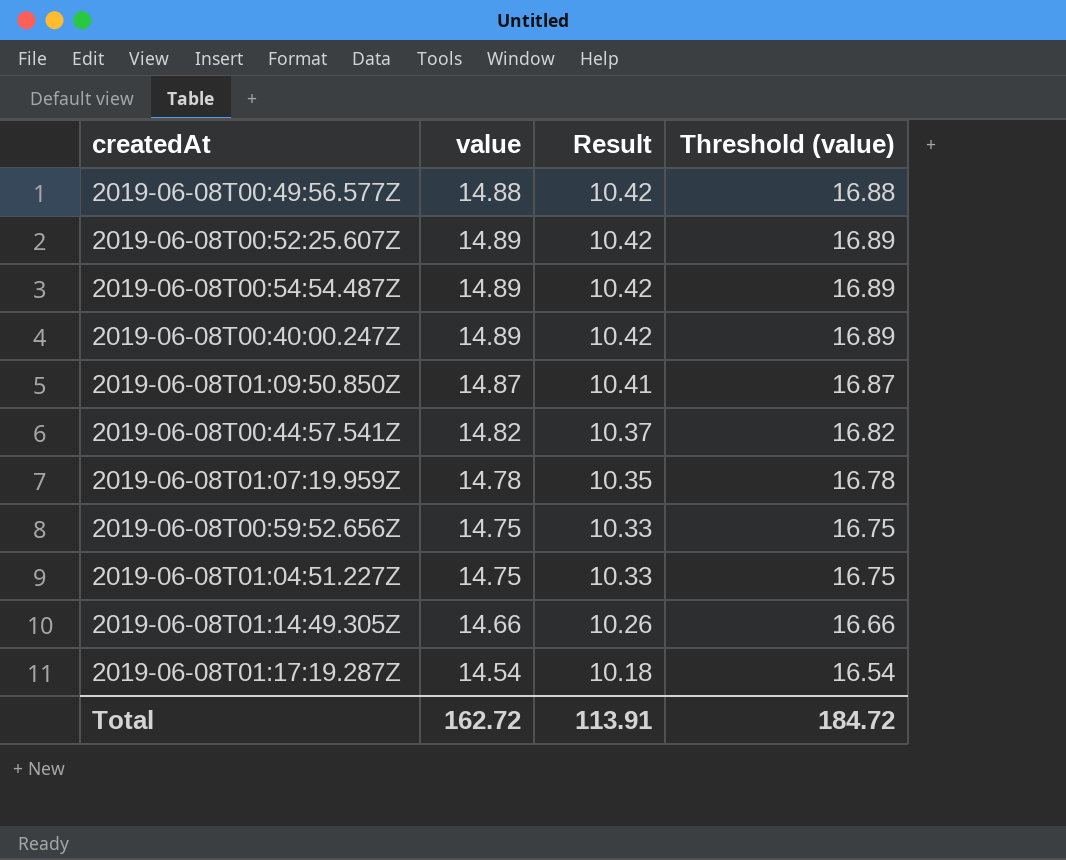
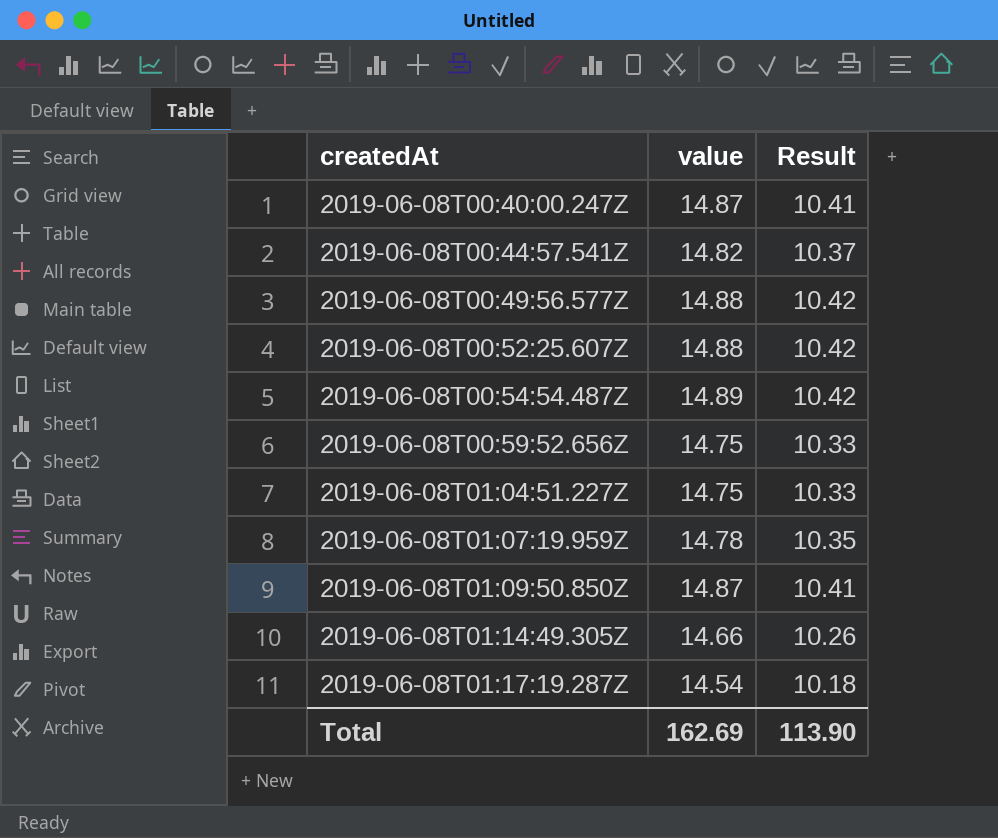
row order: Result descending -> createdAt ascending
column Threshold (value) | formula: [value] + 2 -> none
2019-06-08T00:40:00.247Z | value: 14.89 -> 14.87
2019-06-08T00:40:00.247Z | Result: 10.42 -> 10.41
2019-06-08T00:52:25.607Z | value: 14.89 -> 14.88
Total | value: 162.72 -> 162.69
Total | Result: 113.91 -> 113.90

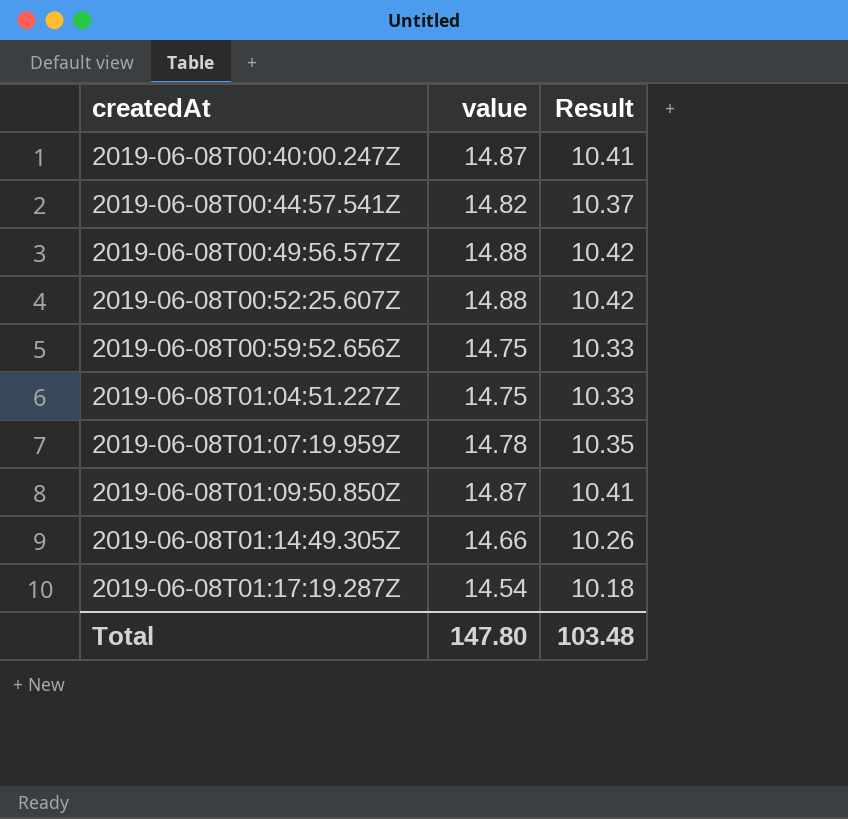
row 2019-06-08T00:54:54.487Z: 14.89 | 10.42 -> none
Total | value: 162.69 -> 147.80
Total | Result: 113.90 -> 103.48

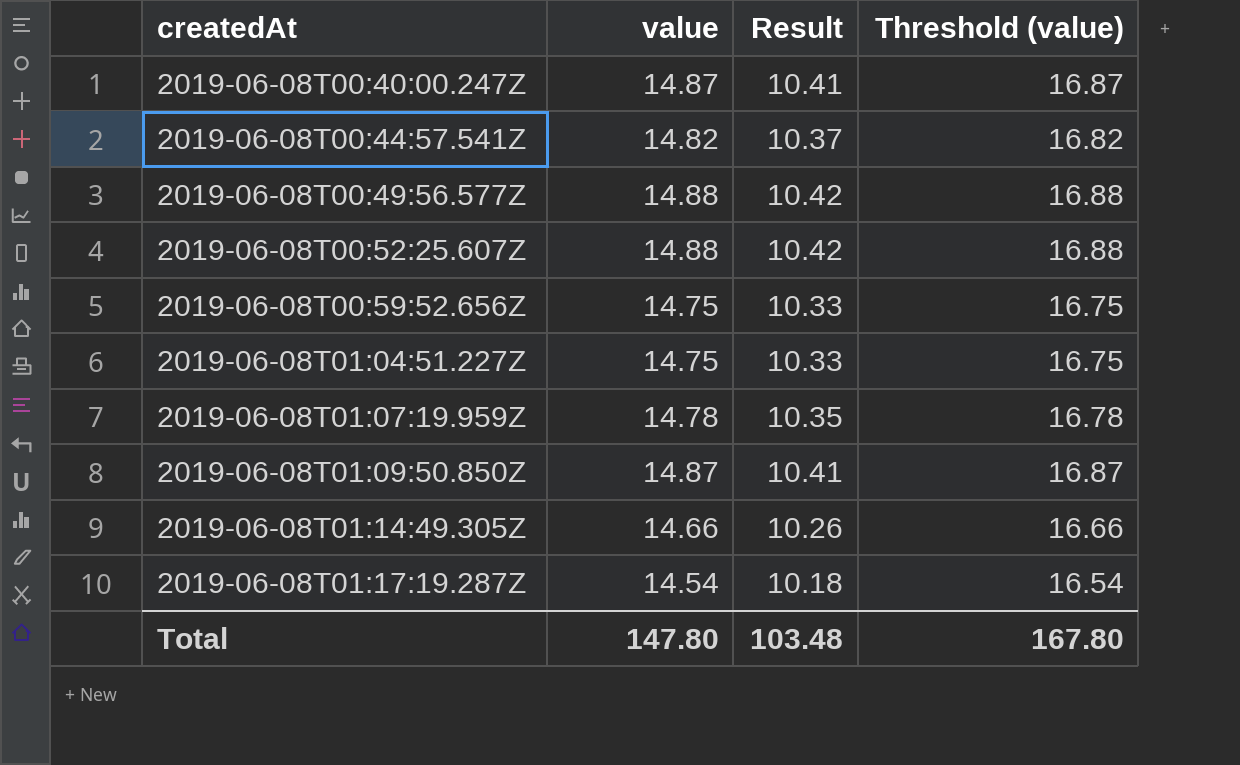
column Threshold (value) | formula: none -> [value] + 2

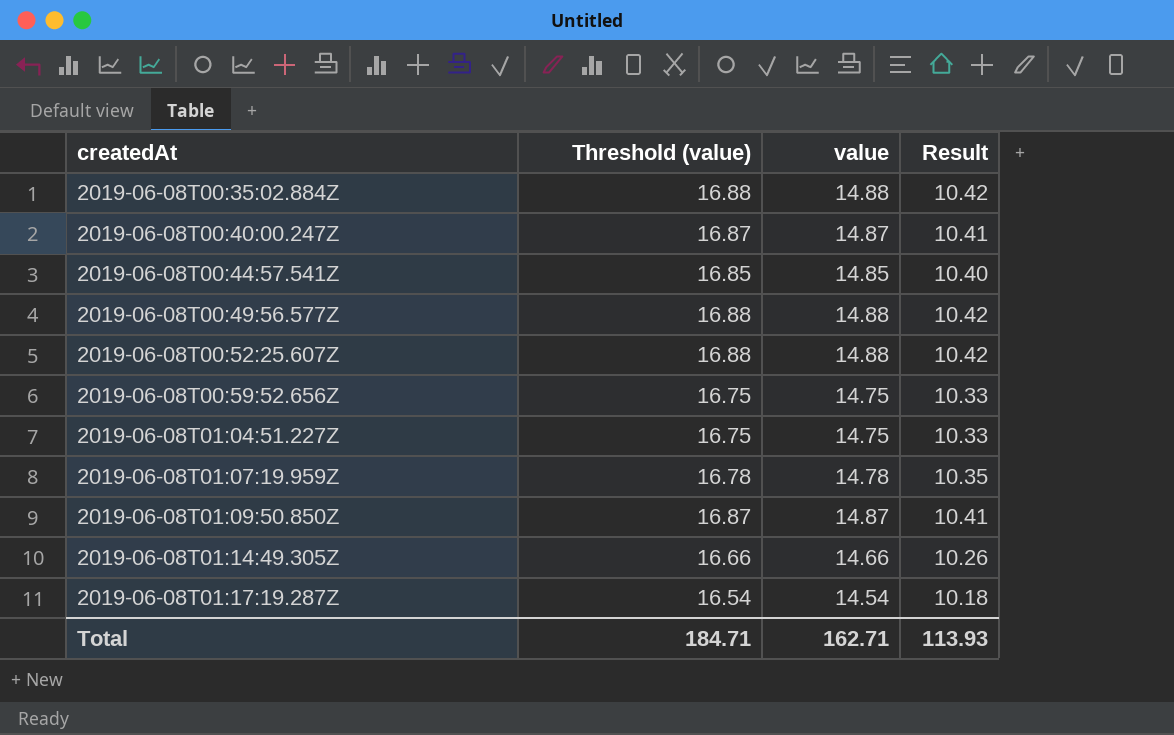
column Threshold (value) | position: 4 -> 2
row 2019-06-08T00:35:02.884Z: none -> 16.88 | 14.88 | 10.42
2019-06-08T00:44:57.541Z | Threshold (value): 16.82 -> 16.85
2019-06-08T00:44:57.541Z | value: 14.82 -> 14.85
2019-06-08T00:44:57.541Z | Result: 10.37 -> 10.40
Total | Threshold (value): 167.80 -> 184.71
Total | value: 147.80 -> 162.71
Total | Result: 103.48 -> 113.93

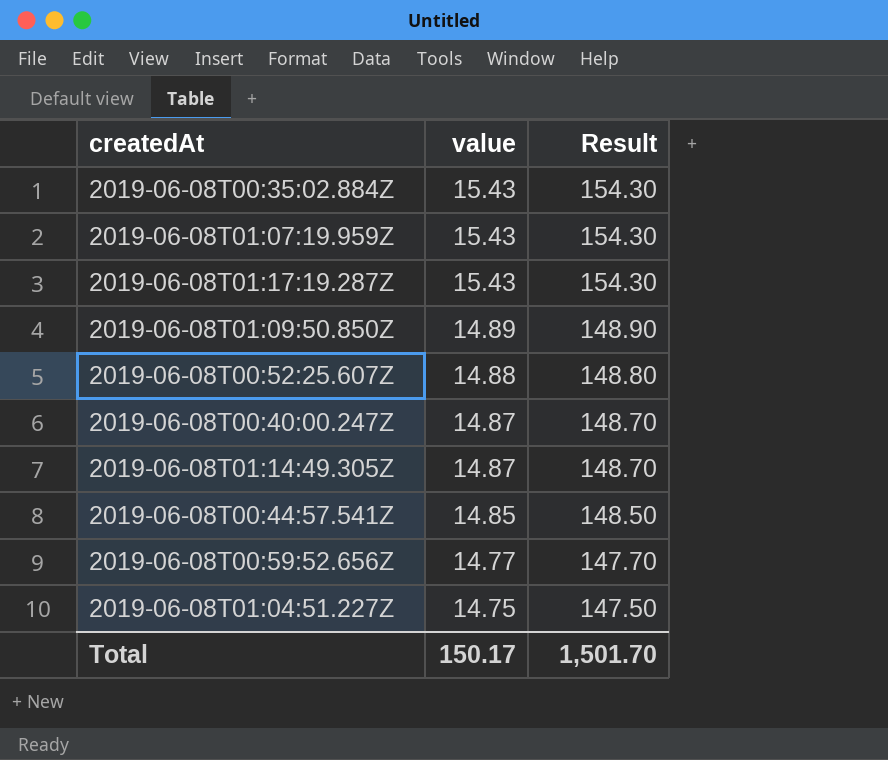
row order: createdAt ascending -> value descending
column Threshold (value) | formula: [value] + 2 -> none
column Result | formula: [value] * 0.7 -> [value] * 10
row 2019-06-08T00:49:56.577Z: 16.88 | 14.88 | 10.42 -> none
2019-06-08T00:35:02.884Z | value: 14.88 -> 15.43
2019-06-08T01:07:19.959Z | value: 14.78 -> 15.43
2019-06-08T01:17:19.287Z | value: 14.54 -> 15.43
2019-06-08T01:09:50.850Z | value: 14.87 -> 14.89
2019-06-08T01:14:49.305Z | value: 14.66 -> 14.87
2019-06-08T00:59:52.656Z | value: 14.75 -> 14.77
Total | value: 162.71 -> 150.17
Total | Result: 113.93 -> 1,501.70

